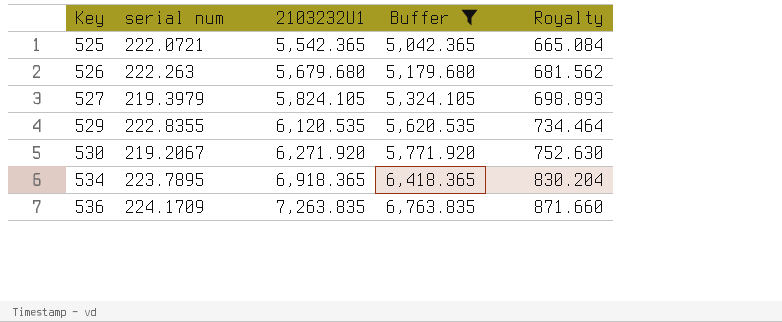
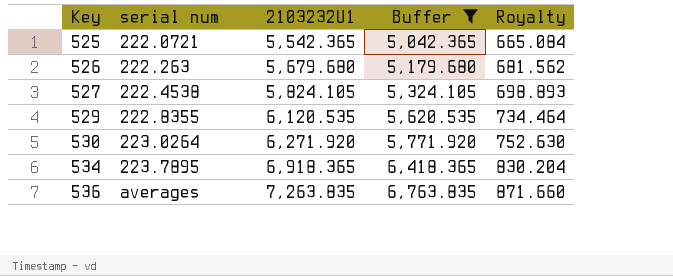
527 | serial num: 219.3979 -> 222.4538
530 | serial num: 219.2067 -> 223.0264
536 | serial num: 224.1709 -> averages

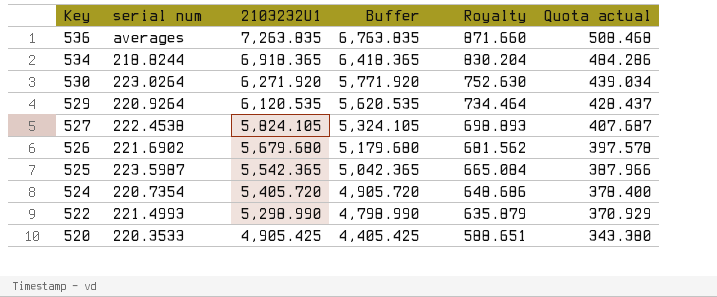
filter: Buffer >= 5,042.365 -> none
row order: Key ascending -> Key descending
column Quota actual | formula: none -> [2103232U1] * 0.07
534 | serial num: 223.7895 -> 218.8244
529 | serial num: 222.8355 -> 220.9264
526 | serial num: 222.263 -> 221.6902
525 | serial num: 222.0721 -> 223.5987

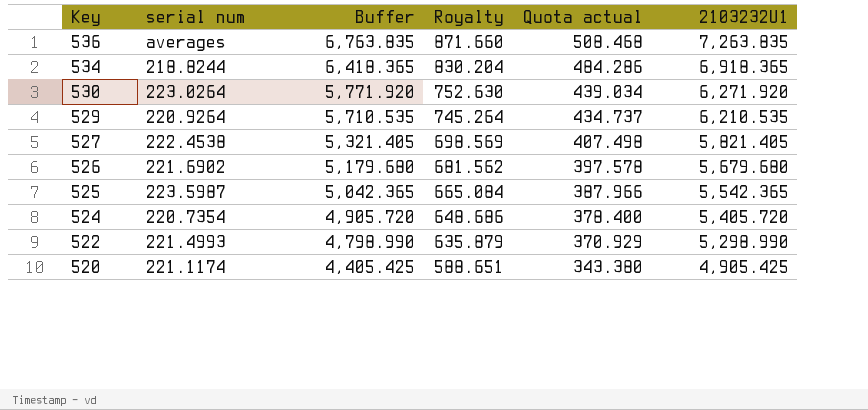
column 2103232U1 | position: 3 -> 6
529 | Buffer: 5,620.535 -> 5,710.535
529 | Royalty: 734.464 -> 745.264
529 | Quota actual: 428.437 -> 434.737
529 | 2103232U1: 6,120.535 -> 6,210.535
527 | Buffer: 5,324.105 -> 5,321.405
527 | Royalty: 698.893 -> 698.569
527 | Quota actual: 407.687 -> 407.498
527 | 2103232U1: 5,824.105 -> 5,821.405
520 | serial num: 220.3533 -> 221.1174

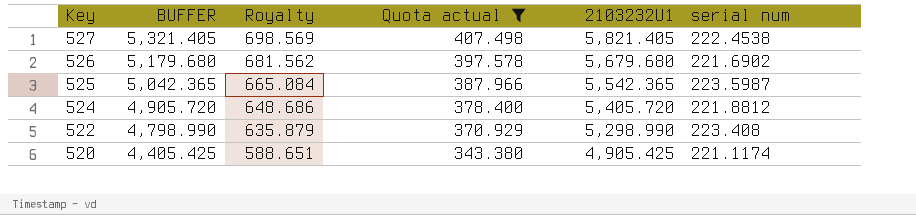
filter: none -> Quota actual <= 407.498
column name: Buffer -> BUFFER
column serial num | position: 2 -> 6
524 | serial num: 220.7354 -> 221.8812
522 | serial num: 221.4993 -> 223.408

